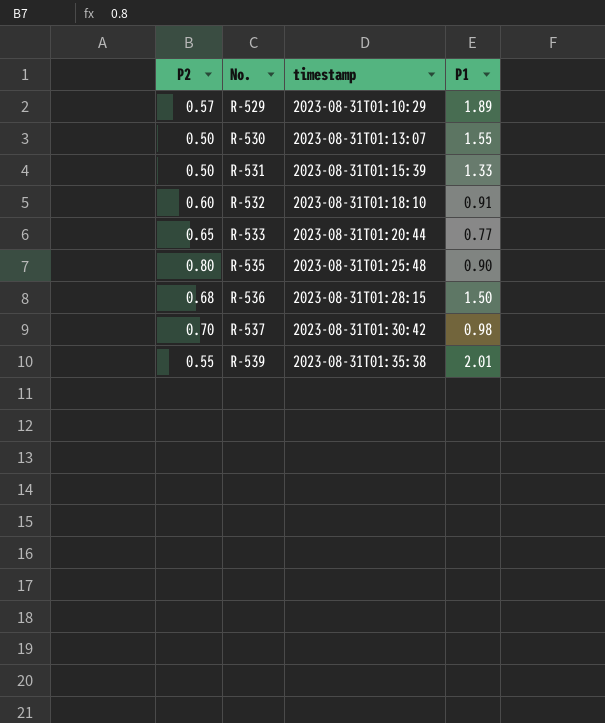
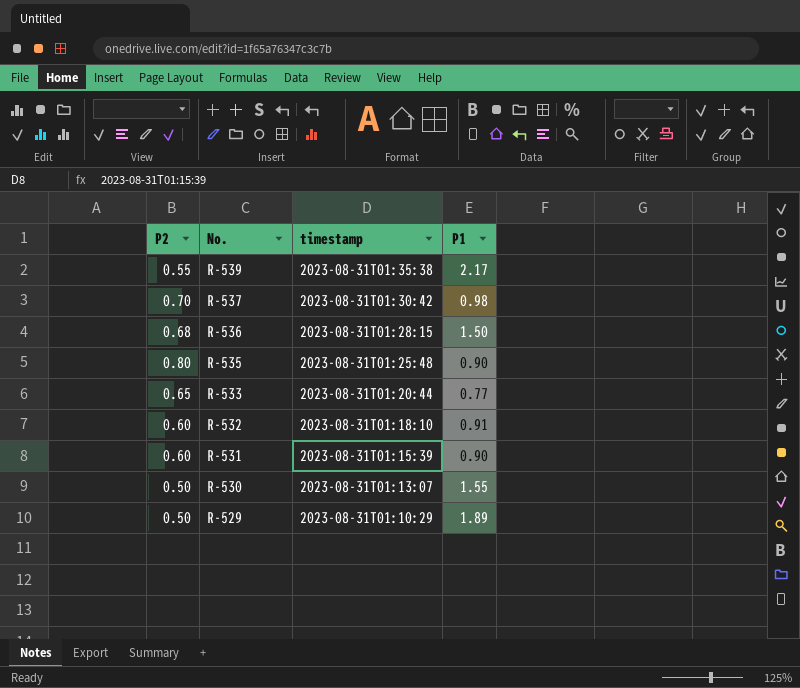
row order: No. ascending -> No. descending
R-539 | P1: 2.01 -> 2.17
R-531 | P2: 0.50 -> 0.60
R-531 | P1: 1.33 -> 0.90
R-529 | P2: 0.57 -> 0.50

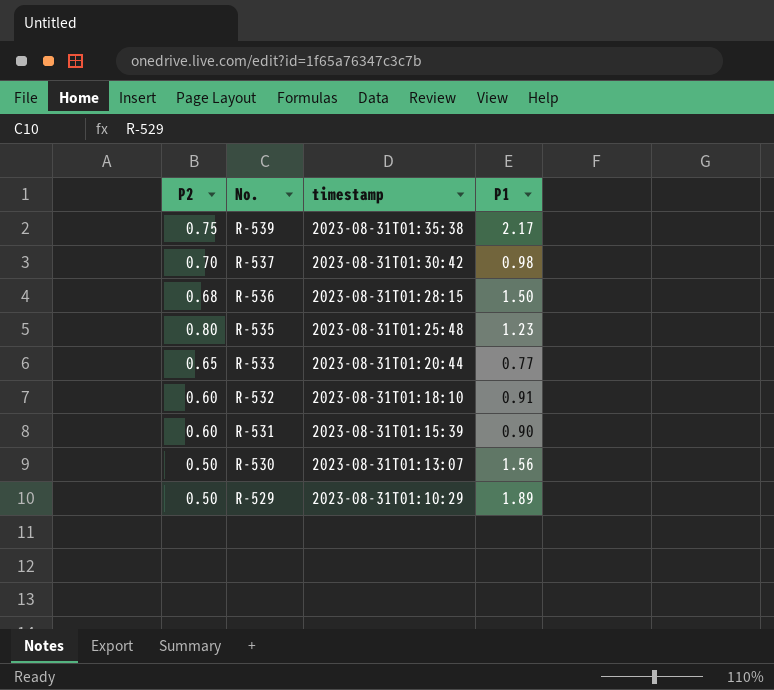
R-539 | P2: 0.55 -> 0.75
R-535 | P1: 0.90 -> 1.23
R-530 | P1: 1.55 -> 1.56

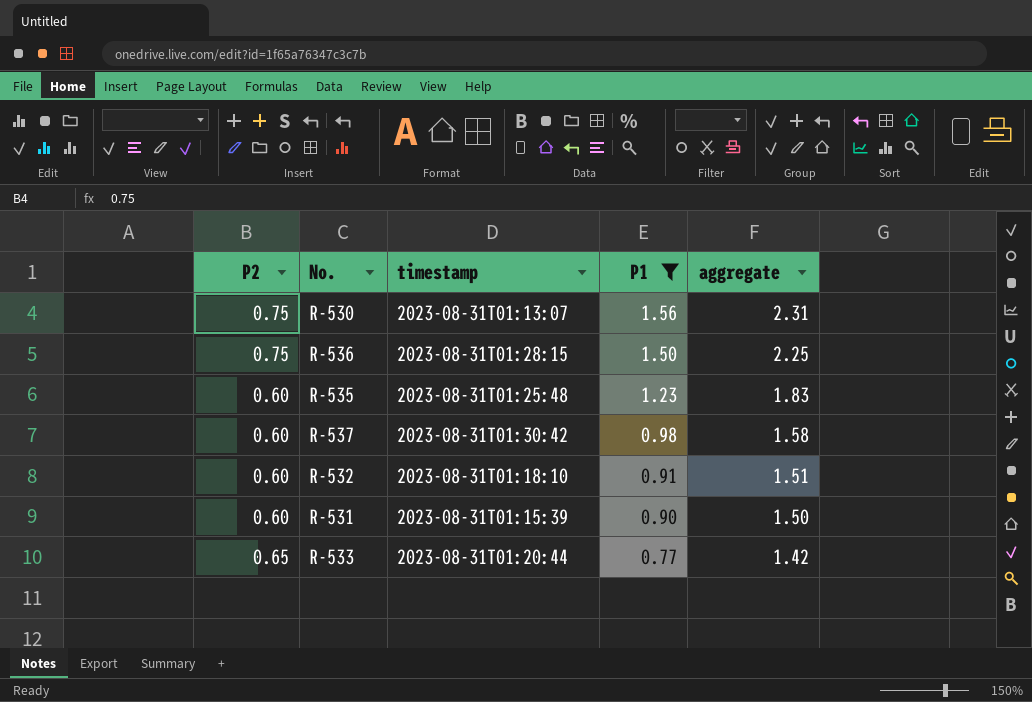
filter: none -> P1 <= 1.56
row order: No. descending -> P1 descending
column aggregate | formula: none -> [P2] + [P1]
R-530 | P2: 0.50 -> 0.75
R-536 | P2: 0.68 -> 0.75
R-535 | P2: 0.80 -> 0.60
R-537 | P2: 0.70 -> 0.60

